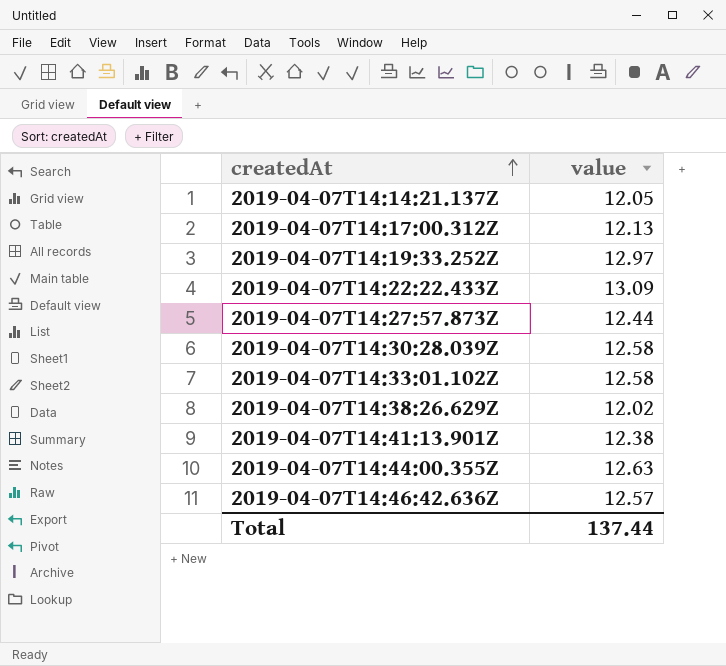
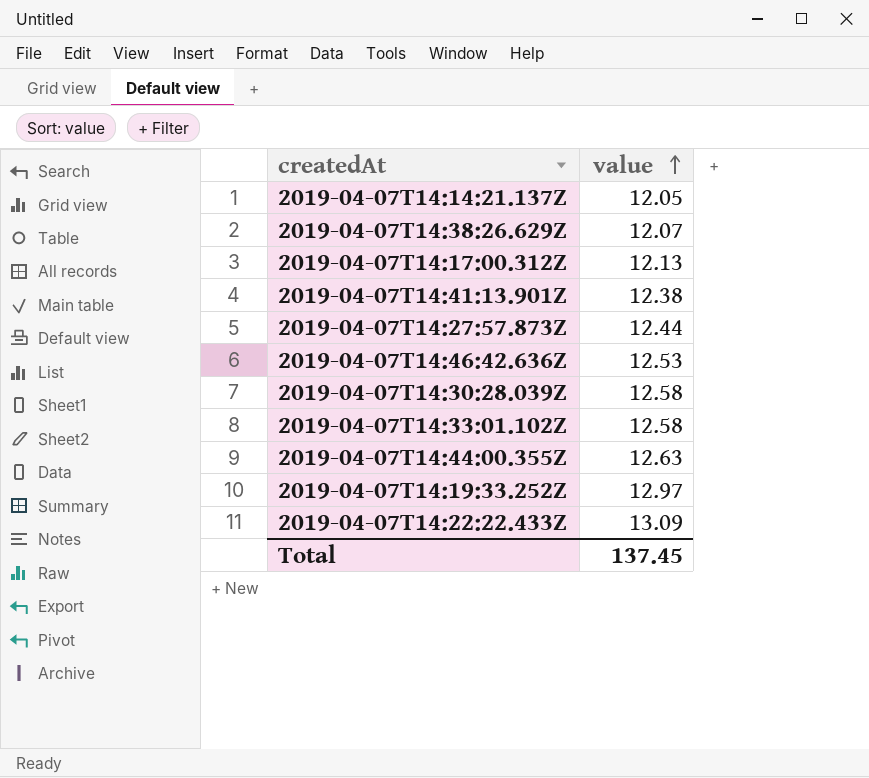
row order: createdAt ascending -> value ascending
2019-04-07T14:38:26.629Z | value: 12.02 -> 12.07
2019-04-07T14:46:42.636Z | value: 12.57 -> 12.53
Total | value: 137.44 -> 137.45

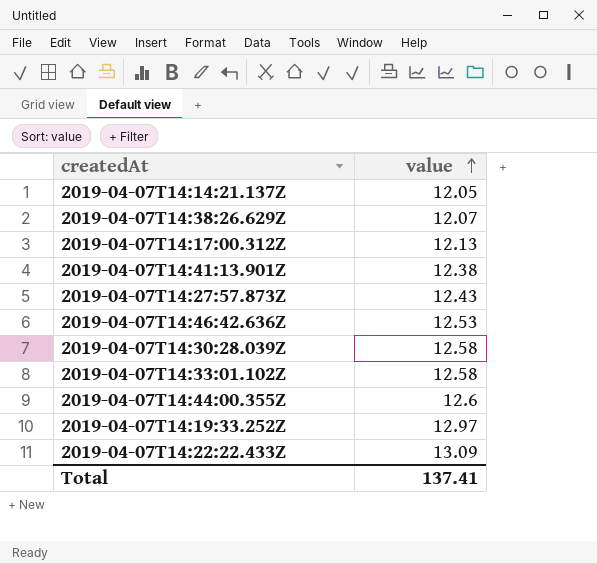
2019-04-07T14:27:57.873Z | value: 12.44 -> 12.43
2019-04-07T14:44:00.355Z | value: 12.63 -> 12.6
Total | value: 137.45 -> 137.41

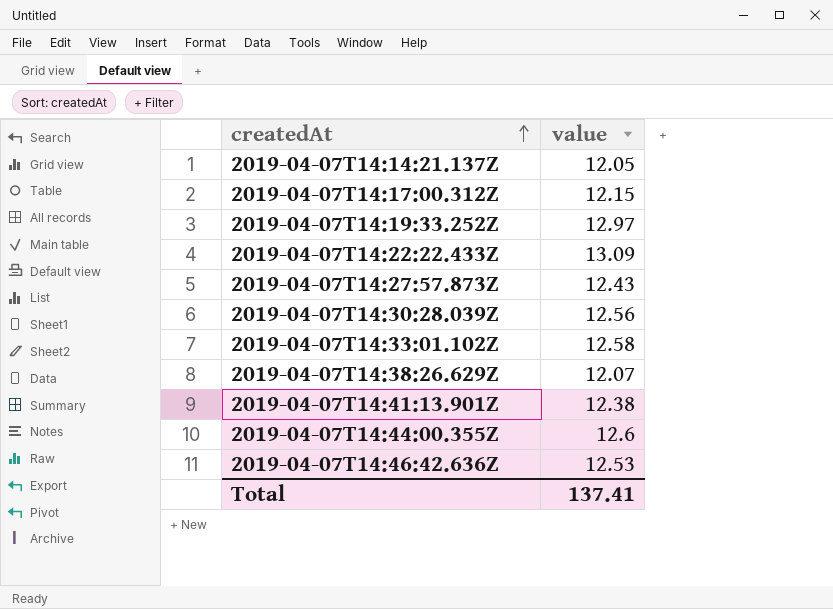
row order: value ascending -> createdAt ascending
2019-04-07T14:17:00.312Z | value: 12.13 -> 12.15
2019-04-07T14:30:28.039Z | value: 12.58 -> 12.56

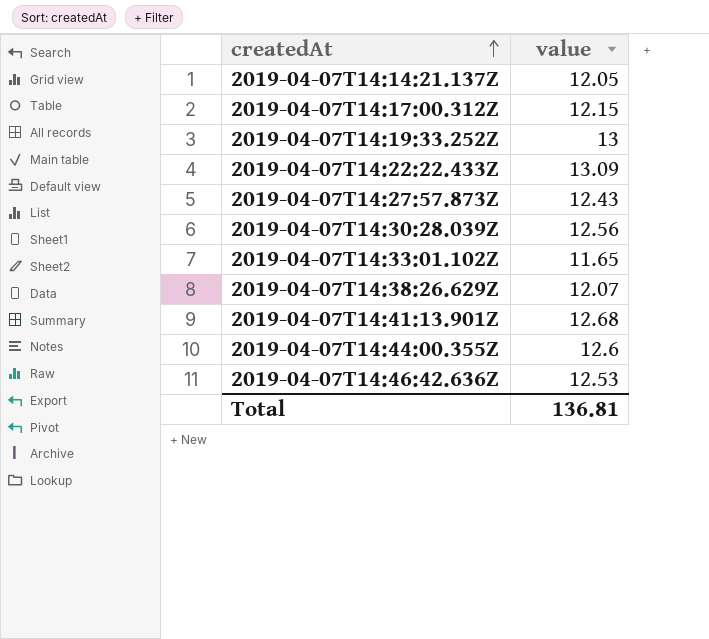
2019-04-07T14:19:33.252Z | value: 12.97 -> 13
2019-04-07T14:33:01.102Z | value: 12.58 -> 11.65
2019-04-07T14:41:13.901Z | value: 12.38 -> 12.68
Total | value: 137.41 -> 136.81

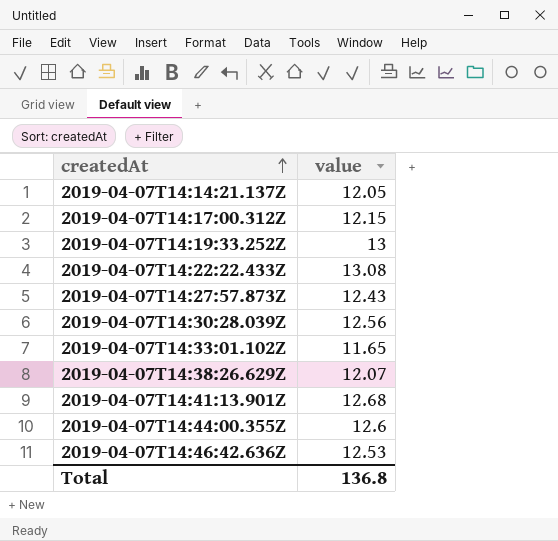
2019-04-07T14:22:22.433Z | value: 13.09 -> 13.08
Total | value: 136.81 -> 136.8

